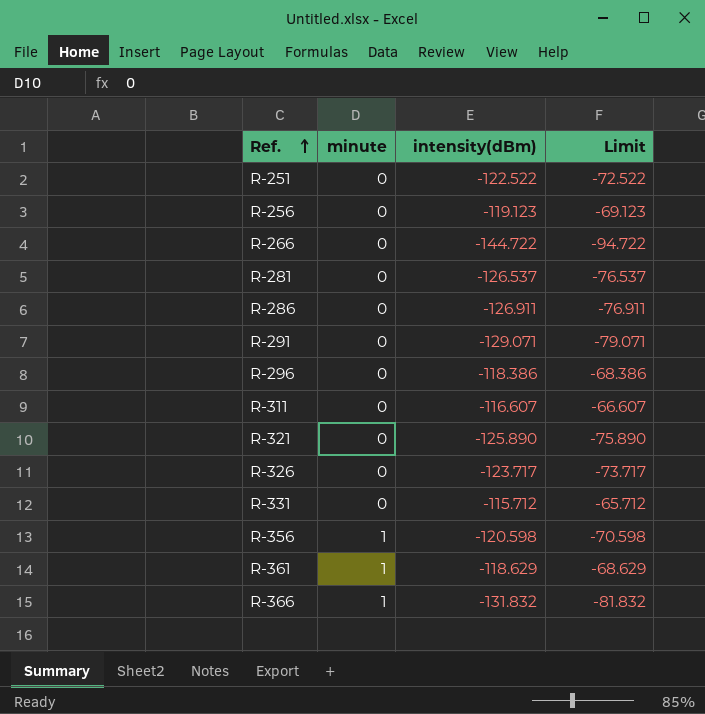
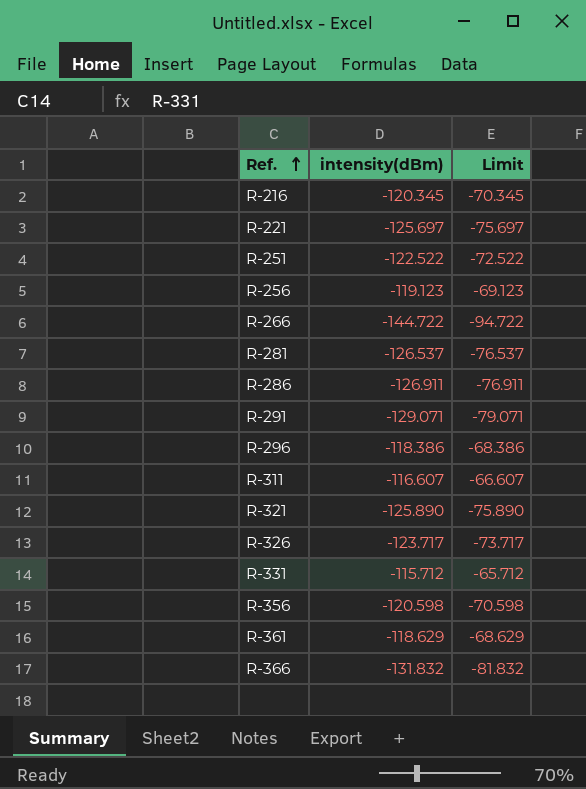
column minute | position: 2 -> none
row R-216: none -> -120.345 | -70.345
row R-221: none -> -125.697 | -75.697

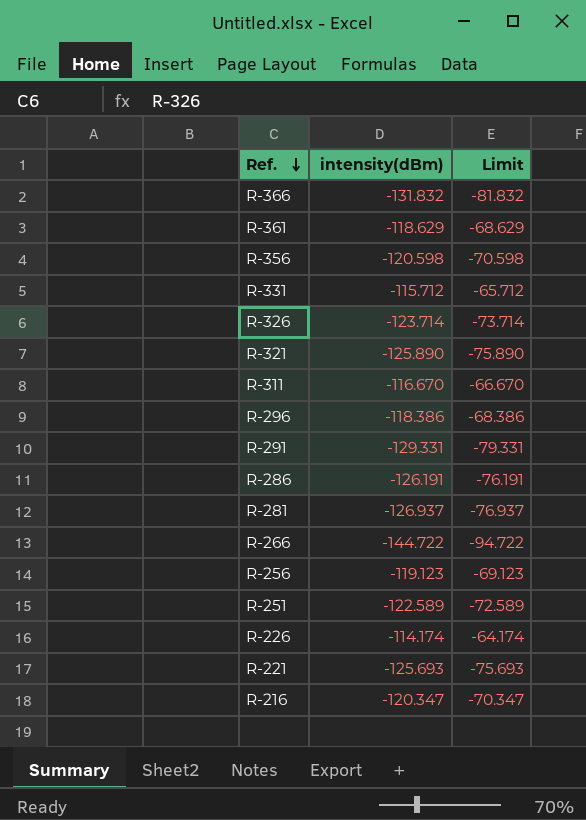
row order: Ref. ascending -> Ref. descending
R-326 | intensity(dBm): -123.717 -> -123.714
R-326 | Limit: -73.717 -> -73.714
R-311 | intensity(dBm): -116.607 -> -116.670
R-311 | Limit: -66.607 -> -66.670
R-291 | intensity(dBm): -129.071 -> -129.331
R-291 | Limit: -79.071 -> -79.331
R-286 | intensity(dBm): -126.911 -> -126.191
R-286 | Limit: -76.911 -> -76.191
R-281 | intensity(dBm): -126.537 -> -126.937
R-281 | Limit: -76.537 -> -76.937
R-251 | intensity(dBm): -122.522 -> -122.589
R-251 | Limit: -72.522 -> -72.589
row R-226: none -> -114.174 | -64.174
R-221 | intensity(dBm): -125.697 -> -125.693
R-221 | Limit: -75.697 -> -75.693
R-216 | intensity(dBm): -120.345 -> -120.347
R-216 | Limit: -70.345 -> -70.347

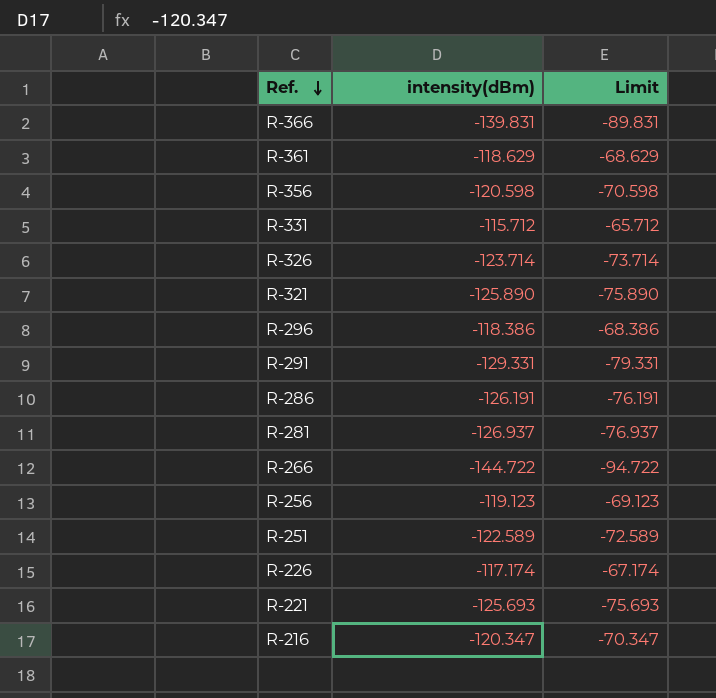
row R-311: -116.670 | -66.670 -> none
R-366 | intensity(dBm): -131.832 -> -139.831
R-366 | Limit: -81.832 -> -89.831
R-226 | intensity(dBm): -114.174 -> -117.174
R-226 | Limit: -64.174 -> -67.174

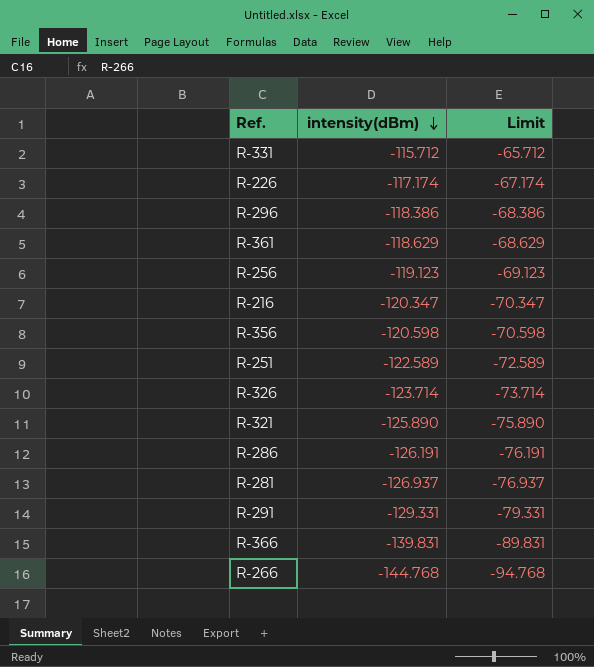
row order: Ref. descending -> intensity(dBm) descending
row R-221: -125.693 | -75.693 -> none
R-266 | intensity(dBm): -144.722 -> -144.768
R-266 | Limit: -94.722 -> -94.768

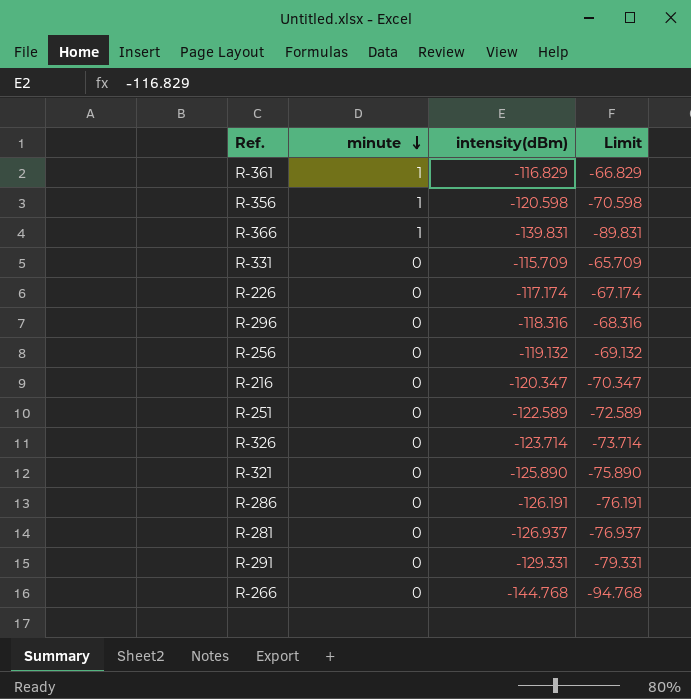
row order: intensity(dBm) descending -> minute descending
column minute | position: none -> 2
R-361 | intensity(dBm): -118.629 -> -116.829
R-361 | Limit: -68.629 -> -66.829
R-331 | intensity(dBm): -115.712 -> -115.709
R-331 | Limit: -65.712 -> -65.709
R-296 | intensity(dBm): -118.386 -> -118.316
R-296 | Limit: -68.386 -> -68.316
R-256 | intensity(dBm): -119.123 -> -119.132
R-256 | Limit: -69.123 -> -69.132

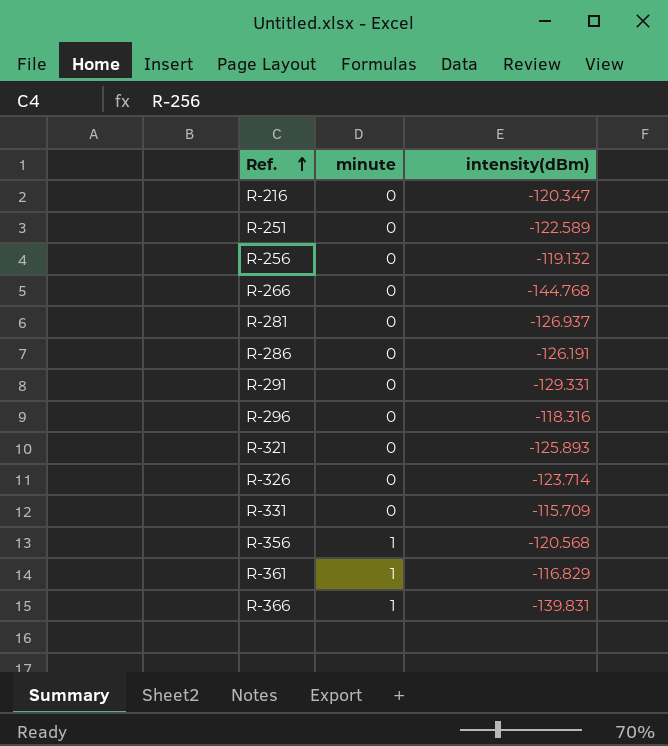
row order: minute descending -> Ref. ascending
column Limit | formula: [intensity(dBm)] + 50 -> none
row R-226: 0 | -117.174 | -67.174 -> none
R-321 | intensity(dBm): -125.890 -> -125.893
R-356 | intensity(dBm): -120.598 -> -120.568

